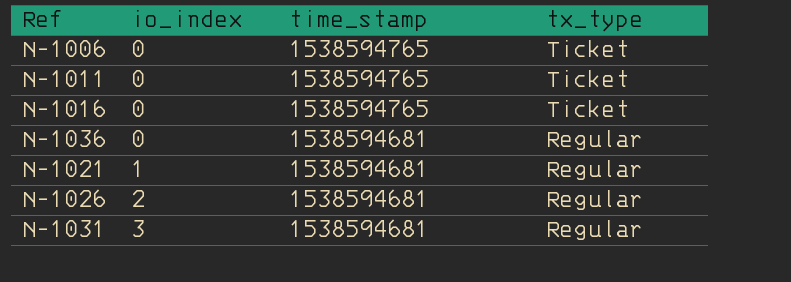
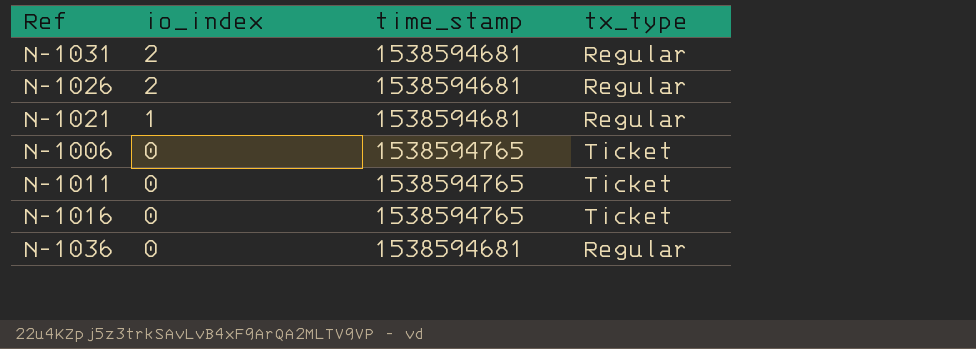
row order: io_index ascending -> io_index descending
N-1031 | io_index: 3 -> 2

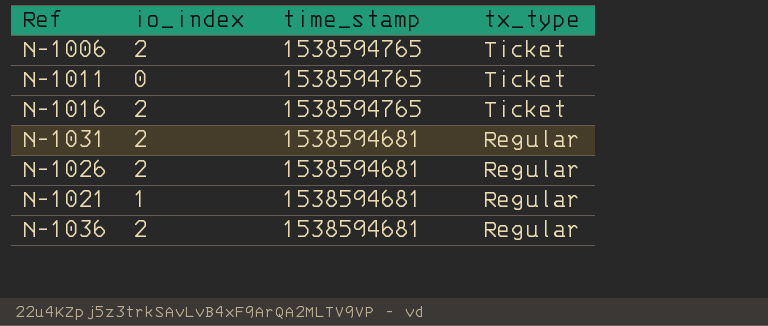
row order: io_index descending -> time_stamp descending
N-1006 | io_index: 0 -> 2
N-1016 | io_index: 0 -> 2
N-1036 | io_index: 0 -> 2

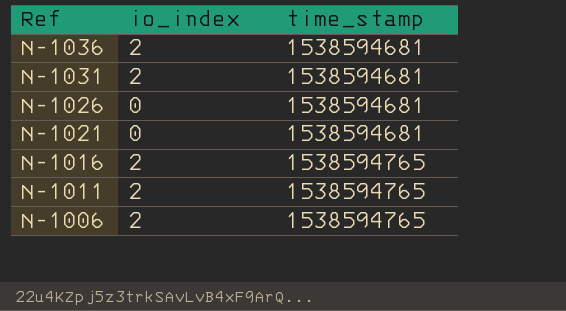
row order: time_stamp descending -> Ref descending
column tx_type | position: 4 -> none
N-1026 | io_index: 2 -> 0
N-1021 | io_index: 1 -> 0
N-1011 | io_index: 0 -> 2

